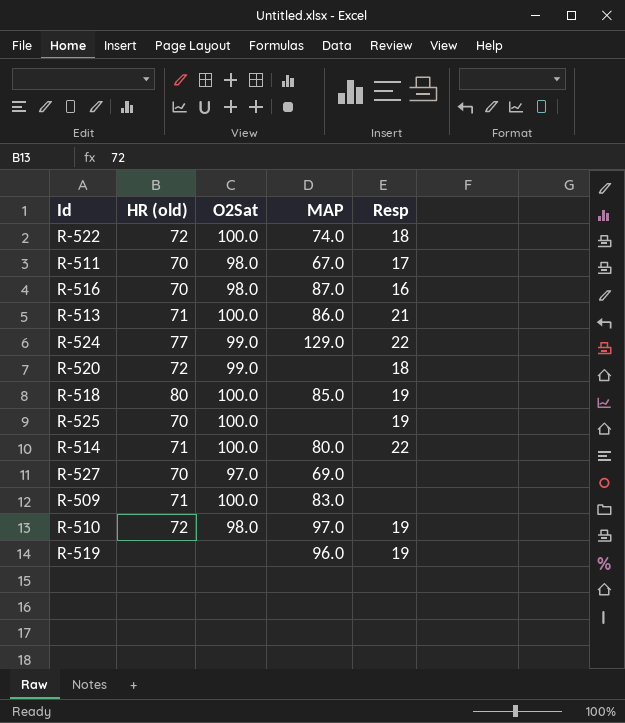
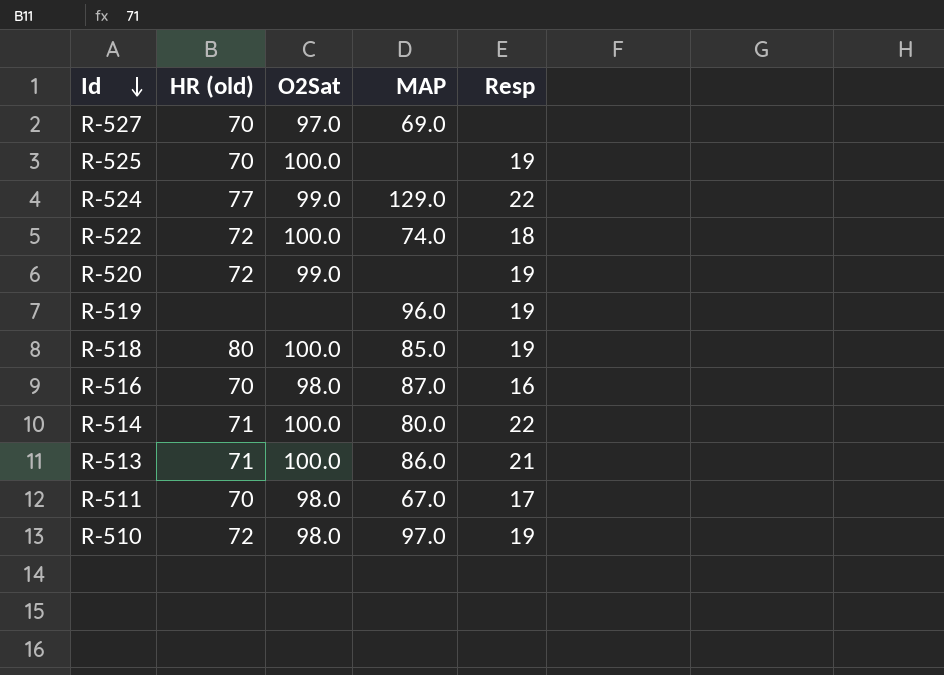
row order: none -> Id descending
row R-509: 71 | 100.0 | 83.0 | none -> none
R-520 | Resp: 18 -> 19

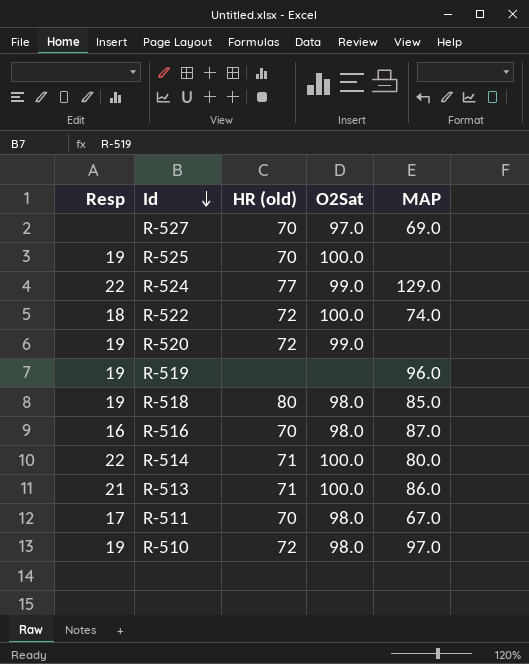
column Resp | position: 5 -> 1
R-518 | O2Sat: 100.0 -> 98.0

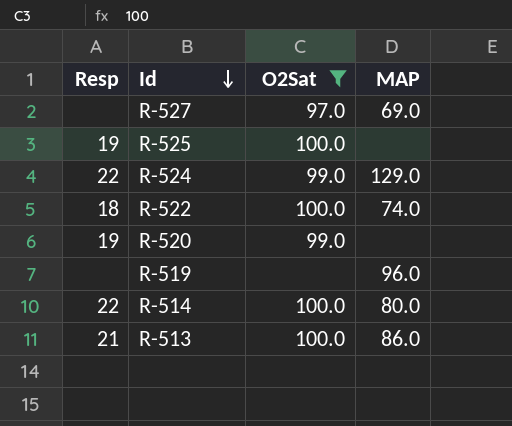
filter: none -> O2Sat != 98.0
column HR (old) | position: 3 -> none
R-519 | Resp: 19 -> none

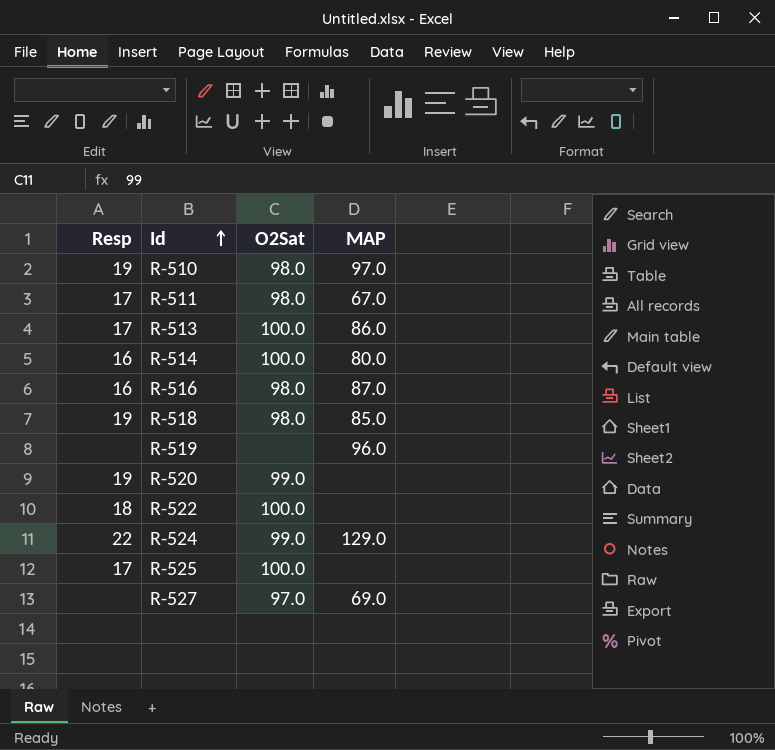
filter: O2Sat != 98.0 -> none
row order: Id descending -> Id ascending
R-513 | Resp: 21 -> 17
R-514 | Resp: 22 -> 16
R-522 | MAP: 74.0 -> none
R-525 | Resp: 19 -> 17

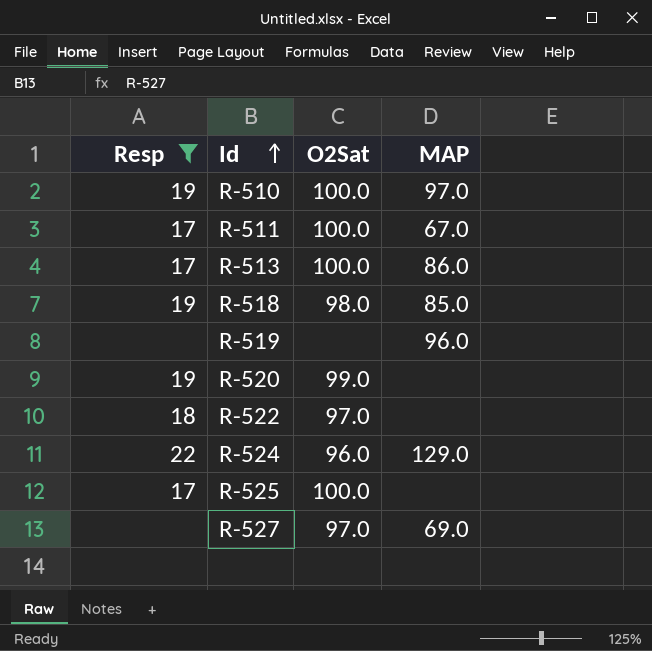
filter: none -> Resp != 16
R-510 | O2Sat: 98.0 -> 100.0
R-511 | O2Sat: 98.0 -> 100.0
R-522 | O2Sat: 100.0 -> 97.0
R-524 | O2Sat: 99.0 -> 96.0

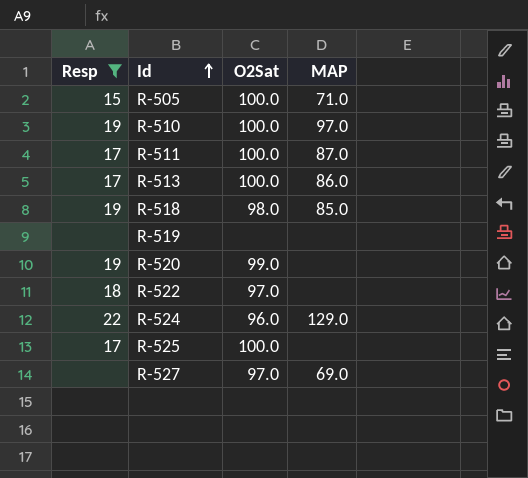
row R-505: none -> 15 | 100.0 | 71.0
R-511 | MAP: 67.0 -> 87.0
R-519 | MAP: 96.0 -> none

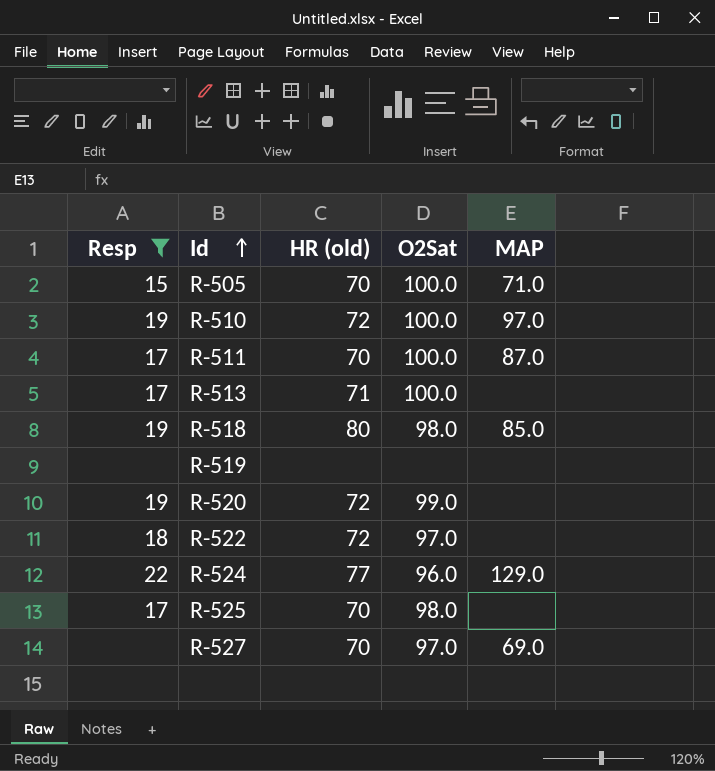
column HR (old) | position: none -> 3
R-513 | MAP: 86.0 -> none
R-525 | O2Sat: 100.0 -> 98.0

